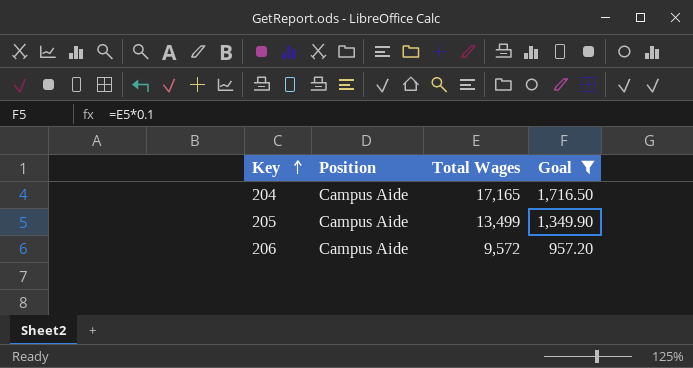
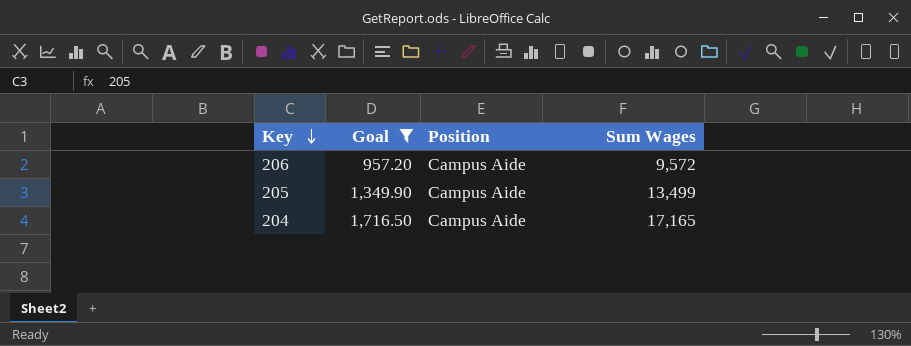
row order: Key ascending -> Key descending
column Goal | position: 4 -> 2
column name: Total Wages -> Sum Wages

